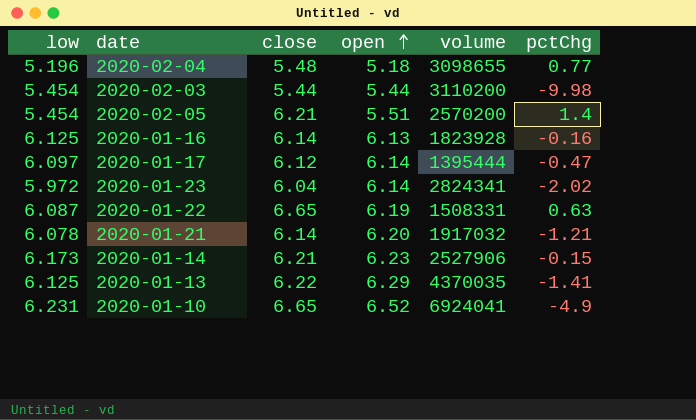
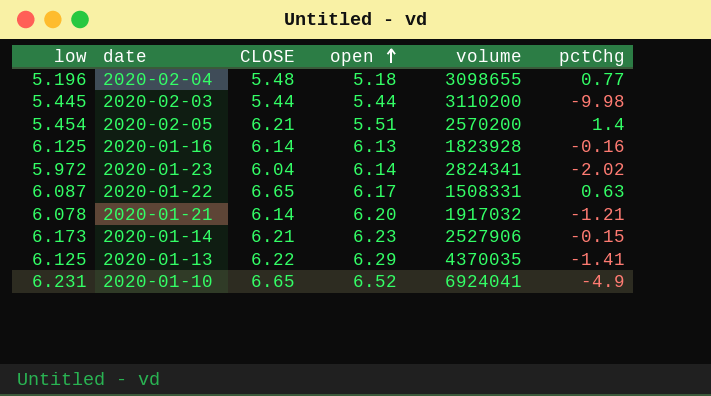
column name: close -> CLOSE
row 2020-01-17: 6.097 | 6.12 | 6.14 | 1395444 | -0.47 -> none
2020-02-03 | low: 5.454 -> 5.445
2020-01-22 | open: 6.19 -> 6.17

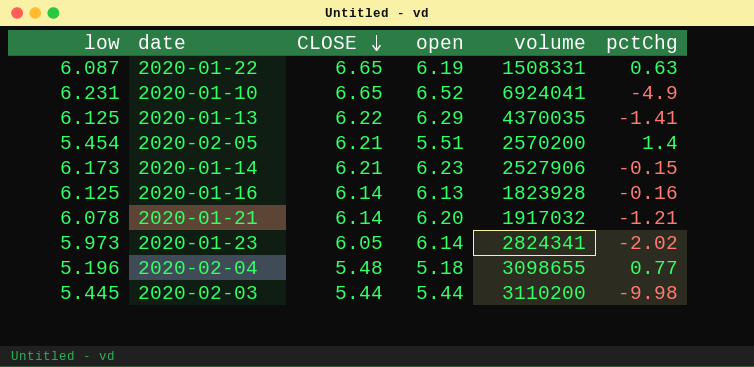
row order: open ascending -> CLOSE descending
2020-01-22 | open: 6.17 -> 6.19
2020-01-23 | low: 5.972 -> 5.973
2020-01-23 | CLOSE: 6.04 -> 6.05

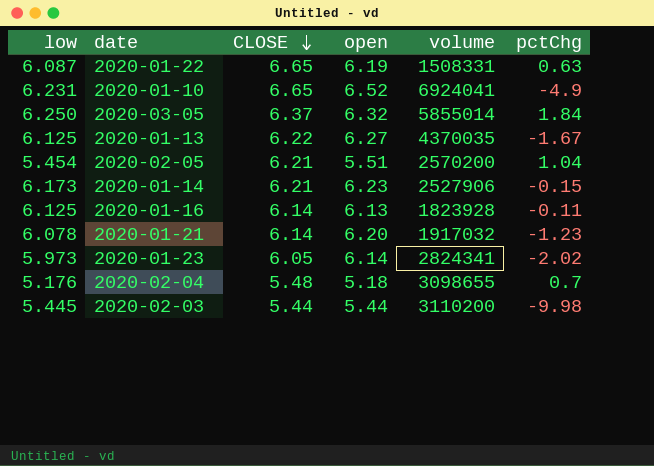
row 2020-03-05: none -> 6.250 | 6.37 | 6.32 | 5855014 | 1.84
2020-01-13 | open: 6.29 -> 6.27
2020-01-13 | pctChg: -1.41 -> -1.67
2020-02-05 | pctChg: 1.4 -> 1.04
2020-01-16 | pctChg: -0.16 -> -0.11
2020-01-21 | pctChg: -1.21 -> -1.23
2020-02-04 | low: 5.196 -> 5.176
2020-02-04 | pctChg: 0.77 -> 0.7

